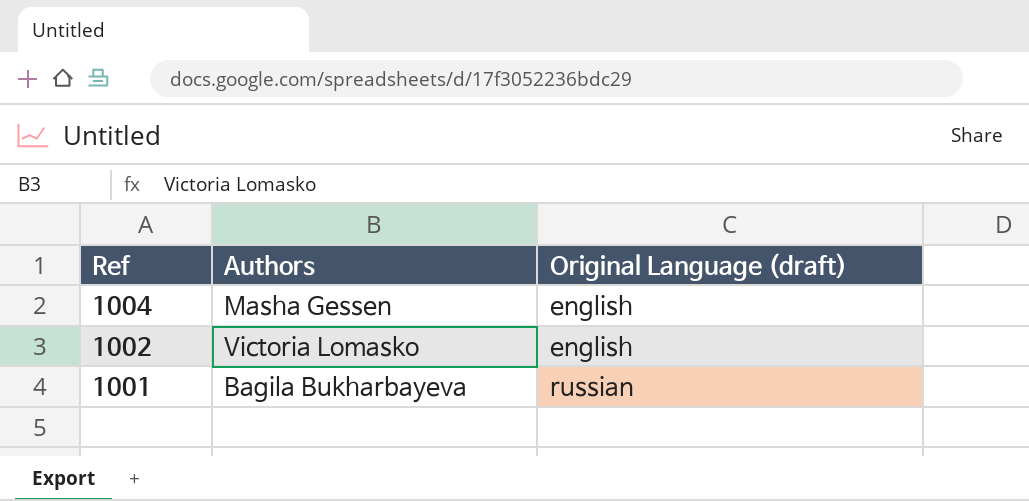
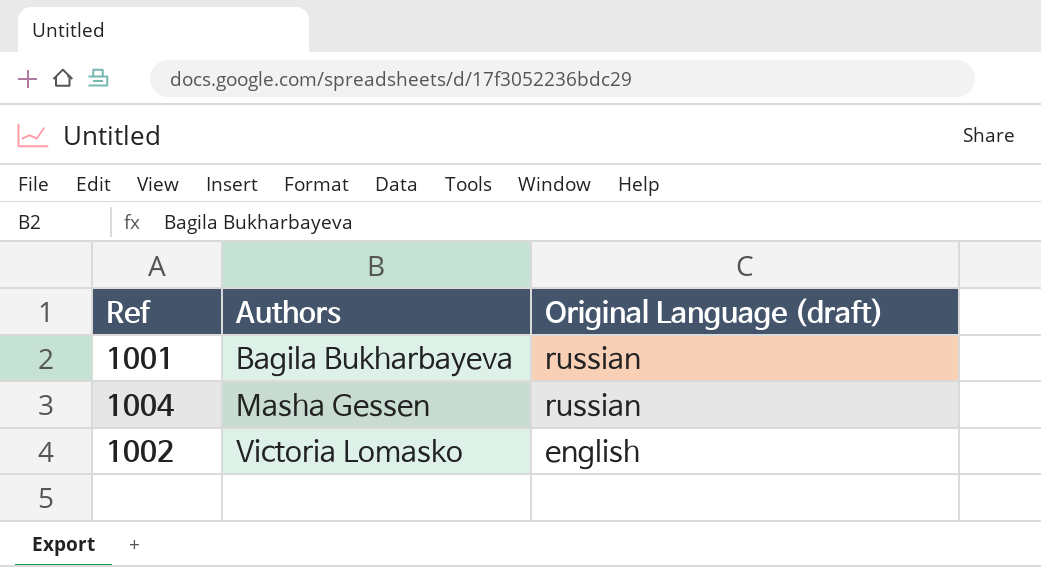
row order: Ref descending -> Authors ascending
1004 | Original Language (draft): english -> russian

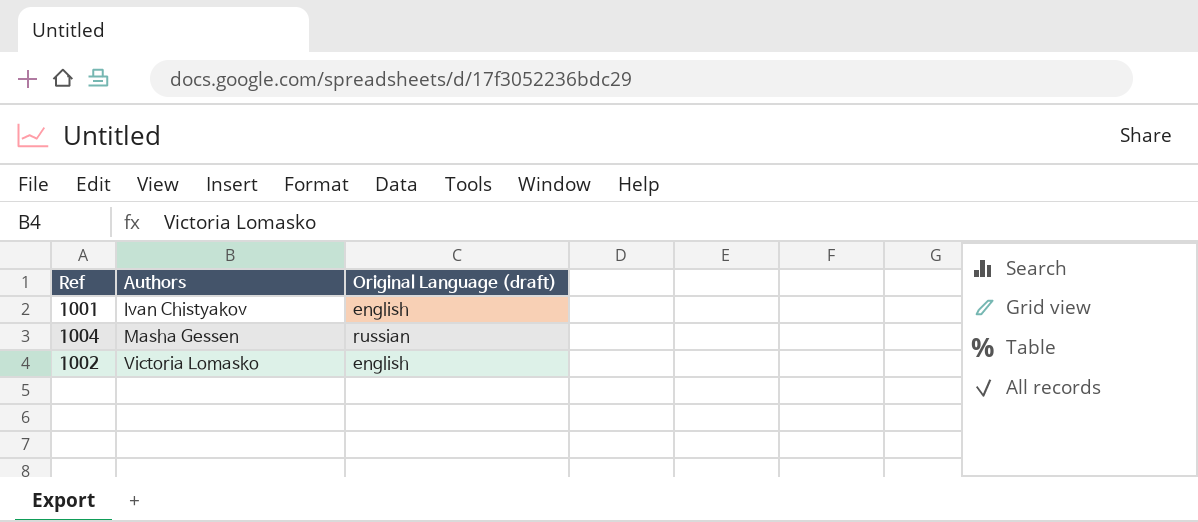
1001 | Authors: Bagila Bukharbayeva -> Ivan Chistyakov
1001 | Original Language (draft): russian -> english

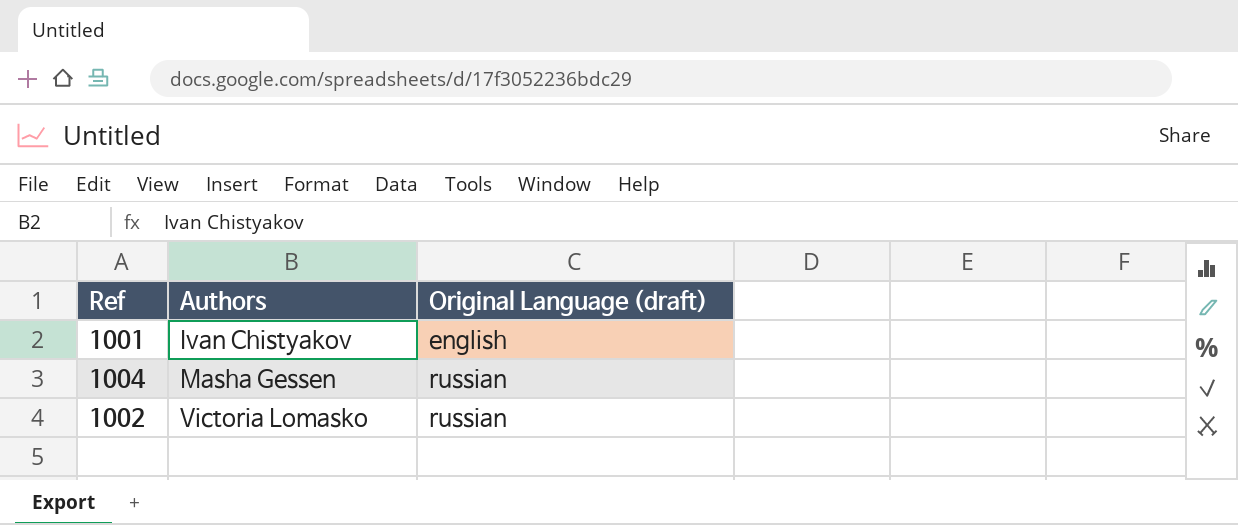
1002 | Original Language (draft): english -> russian

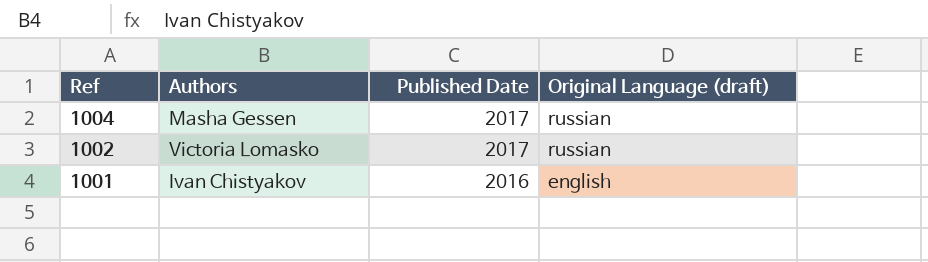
row order: Authors ascending -> Ref descending
column Published Date | position: none -> 3

